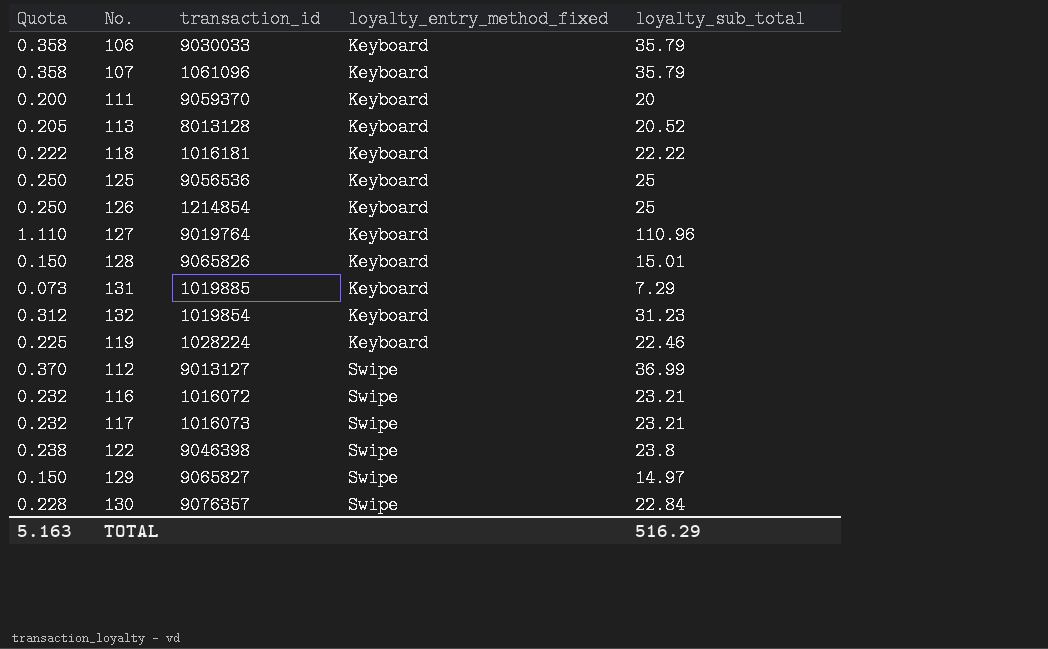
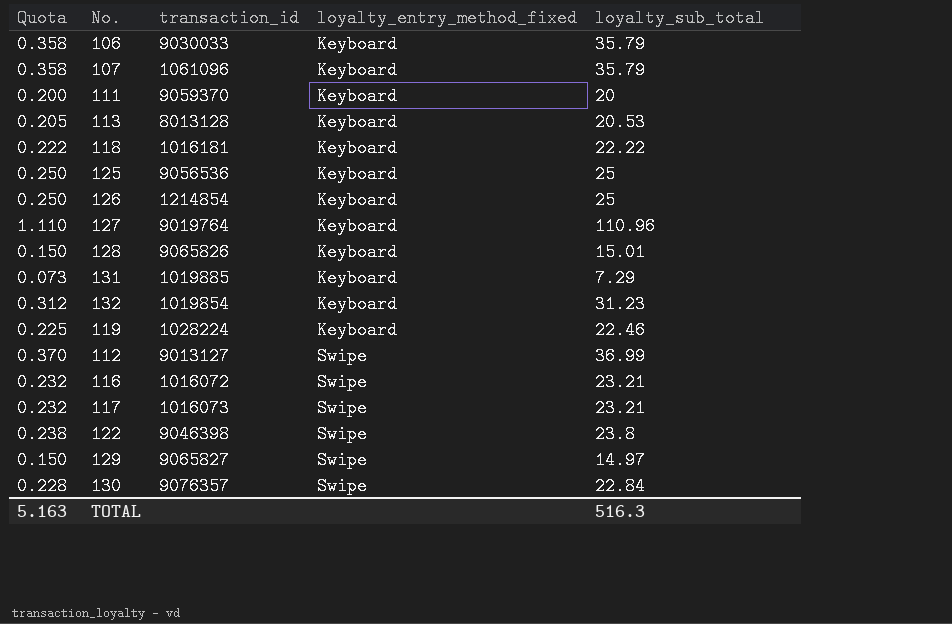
113 | loyalty_sub_total: 20.52 -> 20.53
TOTAL | loyalty_sub_total: 516.29 -> 516.3

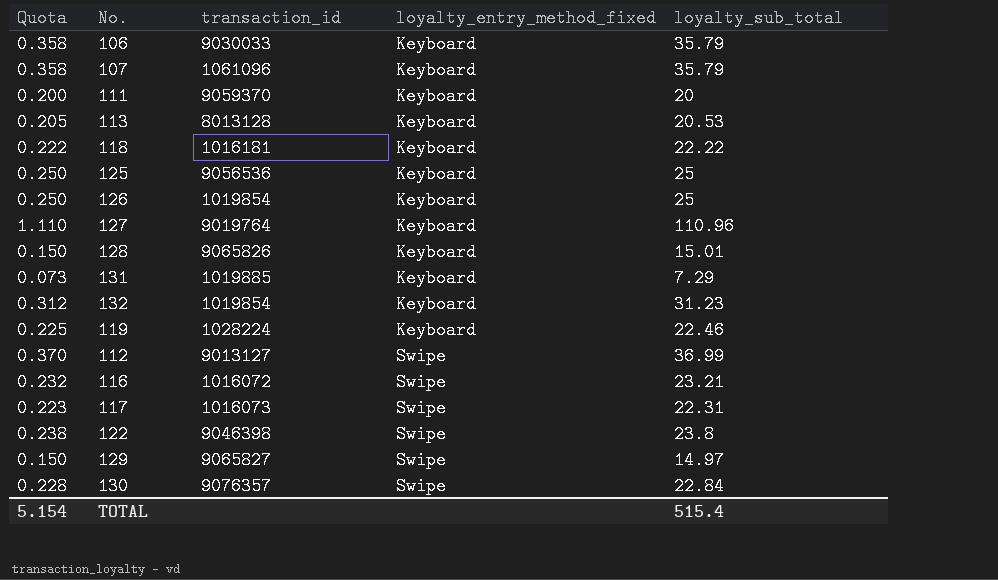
126 | transaction_id: 1214854 -> 1019854
117 | Quota: 0.232 -> 0.223
117 | loyalty_sub_total: 23.21 -> 22.31
TOTAL | Quota: 5.163 -> 5.154
TOTAL | loyalty_sub_total: 516.3 -> 515.4

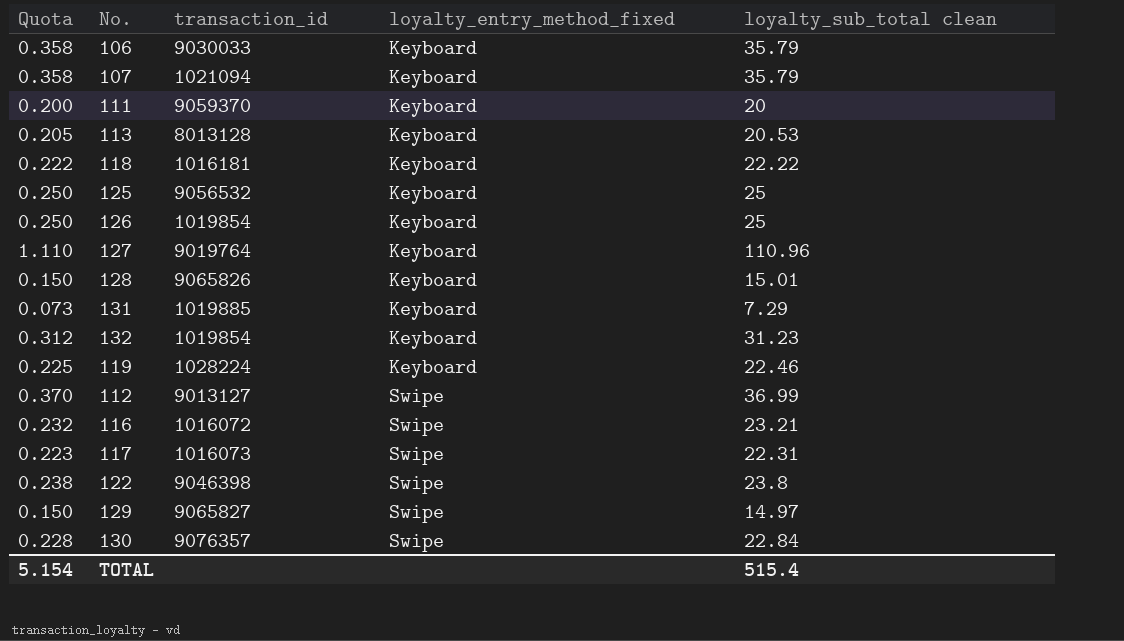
column name: loyalty_sub_total -> loyalty_sub_total clean
107 | transaction_id: 1061096 -> 1021094
125 | transaction_id: 9056536 -> 9056532

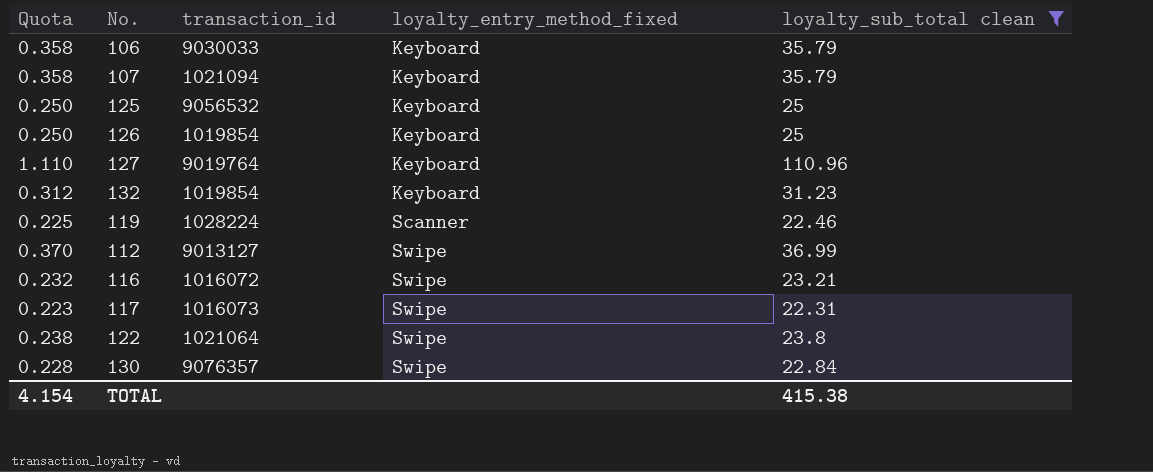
filter: none -> loyalty_sub_total clean >= 22.31
119 | loyalty_entry_method_fixed: Keyboard -> Scanner
122 | transaction_id: 9046398 -> 1021064
TOTAL | Quota: 5.154 -> 4.154
TOTAL | loyalty_sub_total clean: 515.4 -> 415.38

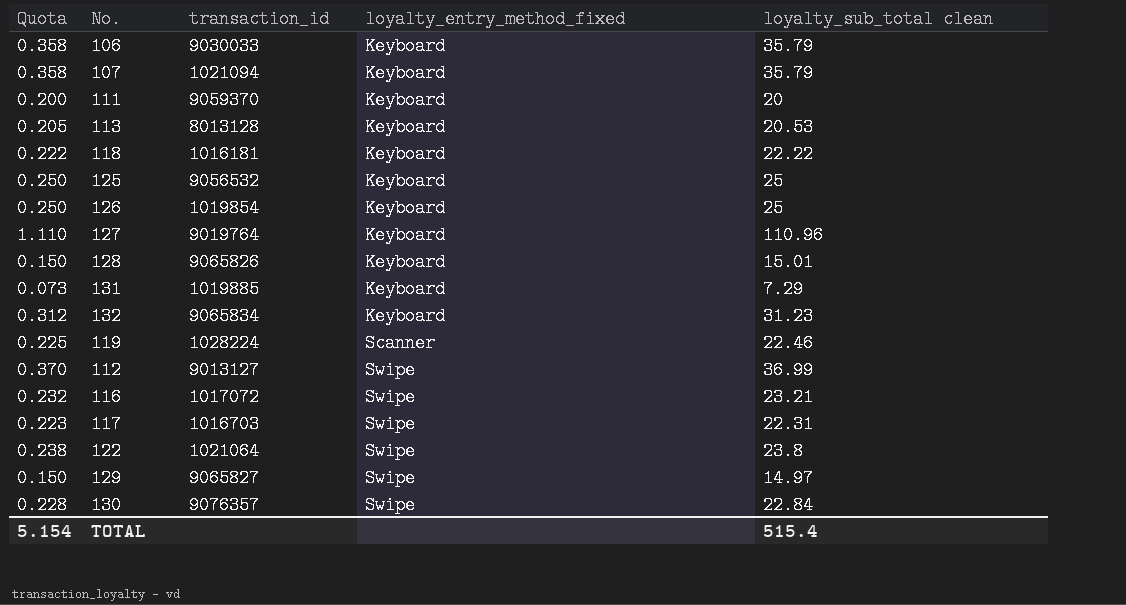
filter: loyalty_sub_total clean >= 22.31 -> none
132 | transaction_id: 1019854 -> 9065834
116 | transaction_id: 1016072 -> 1017072
117 | transaction_id: 1016073 -> 1016703
TOTAL | Quota: 4.154 -> 5.154
TOTAL | loyalty_sub_total clean: 415.38 -> 515.4

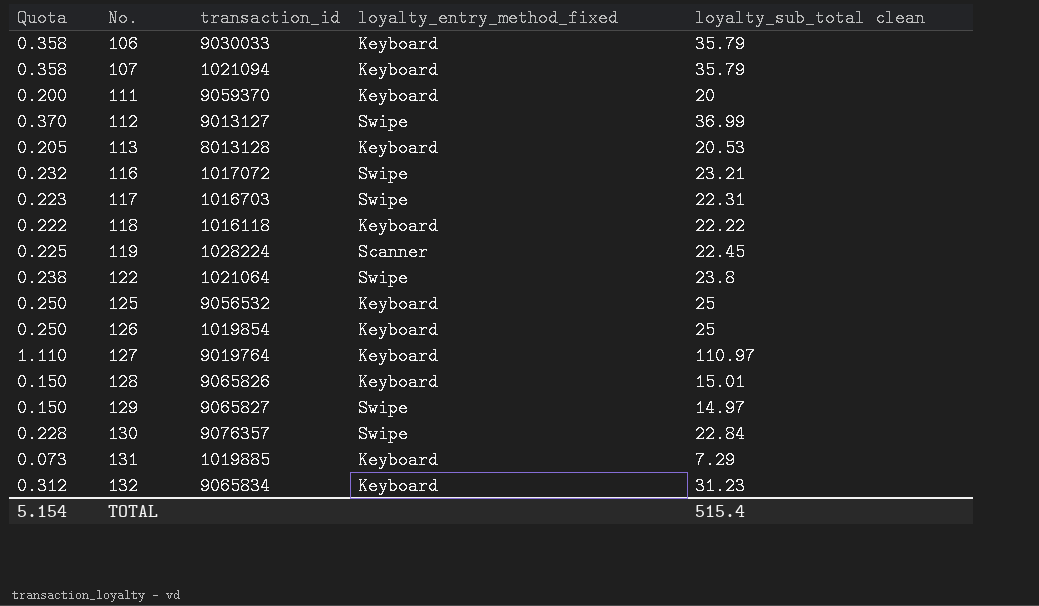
row order: loyalty_entry_method_fixed ascending -> No. ascending
118 | transaction_id: 1016181 -> 1016118
119 | loyalty_sub_total clean: 22.46 -> 22.45
127 | loyalty_sub_total clean: 110.96 -> 110.97

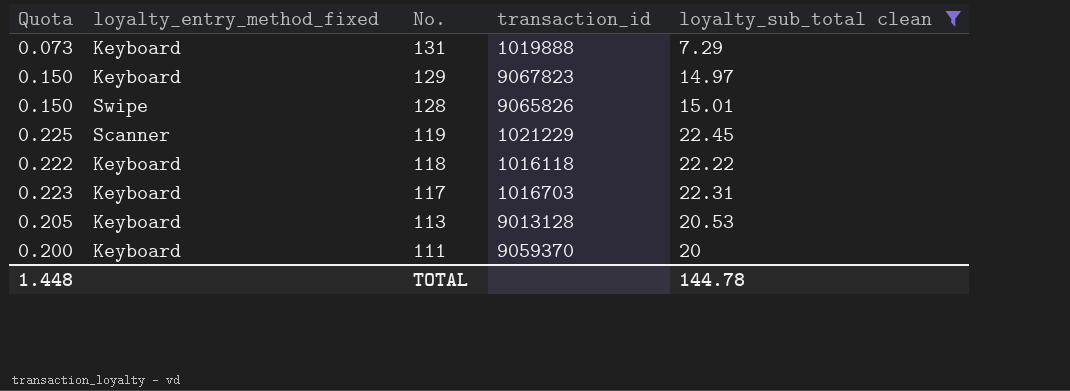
filter: none -> loyalty_sub_total clean <= 22.45
row order: No. ascending -> No. descending
column loyalty_entry_method_fixed | position: 4 -> 2
131 | transaction_id: 1019885 -> 1019888
129 | loyalty_entry_method_fixed: Swipe -> Keyboard
129 | transaction_id: 9065827 -> 9067823
128 | loyalty_entry_method_fixed: Keyboard -> Swipe
119 | transaction_id: 1028224 -> 1021229
117 | loyalty_entry_method_fixed: Swipe -> Keyboard
113 | transaction_id: 8013128 -> 9013128
TOTAL | Quota: 5.154 -> 1.448
TOTAL | loyalty_sub_total clean: 515.4 -> 144.78

